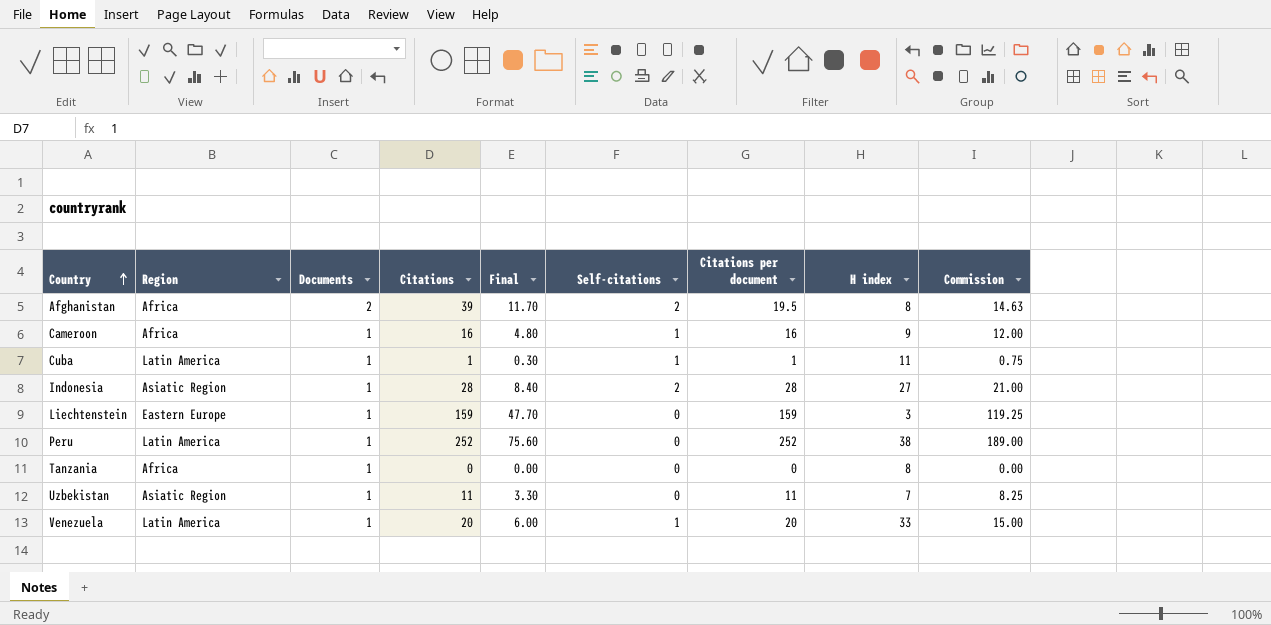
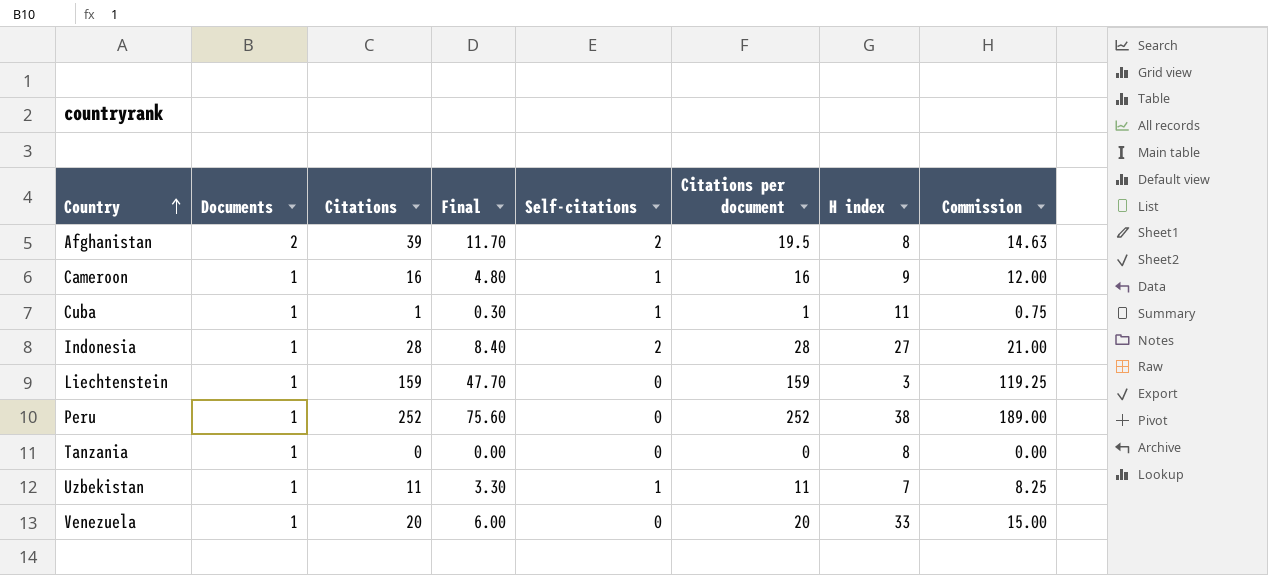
column Region | position: 2 -> none
Uzbekistan | Self-citations: 0 -> 1
Venezuela | Self-citations: 1 -> 0

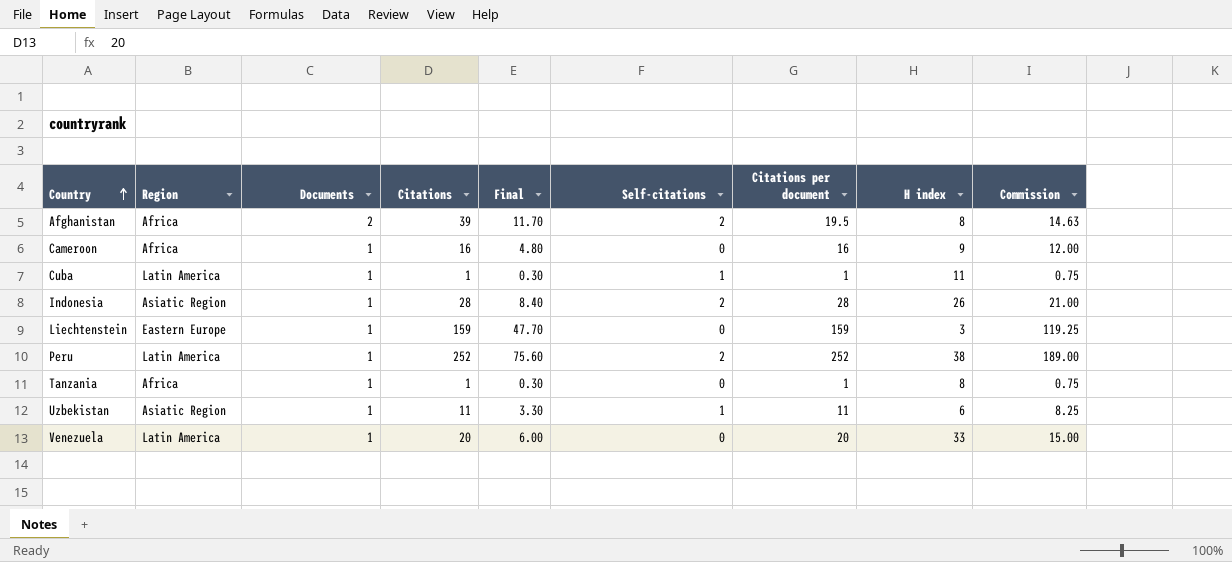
column Region | position: none -> 2
Cameroon | Self-citations: 1 -> 0
Indonesia | H index: 27 -> 26
Peru | Self-citations: 0 -> 2
Tanzania | Citations: 0 -> 1
Tanzania | Final: 0.00 -> 0.30
Tanzania | Citations per document: 0 -> 1
Tanzania | Commission: 0.00 -> 0.75
Uzbekistan | H index: 7 -> 6

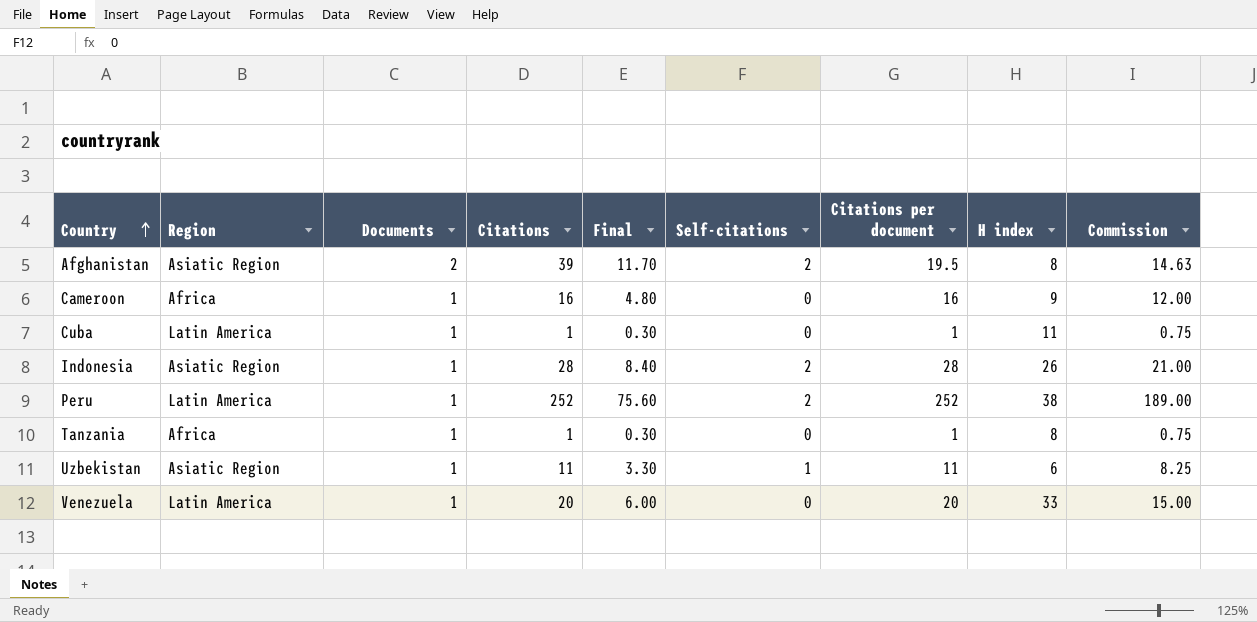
row Liechtenstein: Eastern Europe | 1 | 159 | 47.70 | 0 | 159 | 3 | 119.25 -> none
Afghanistan | Region: Africa -> Asiatic Region
Cuba | Self-citations: 1 -> 0

